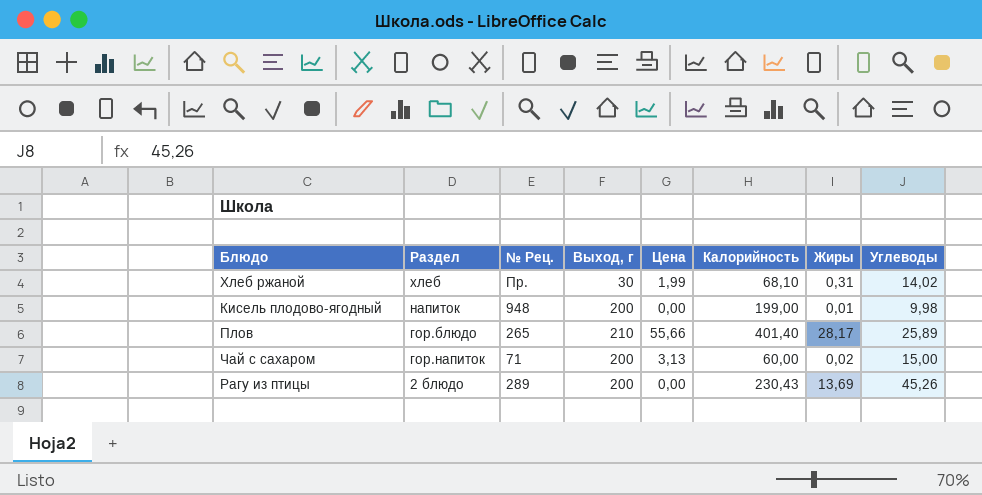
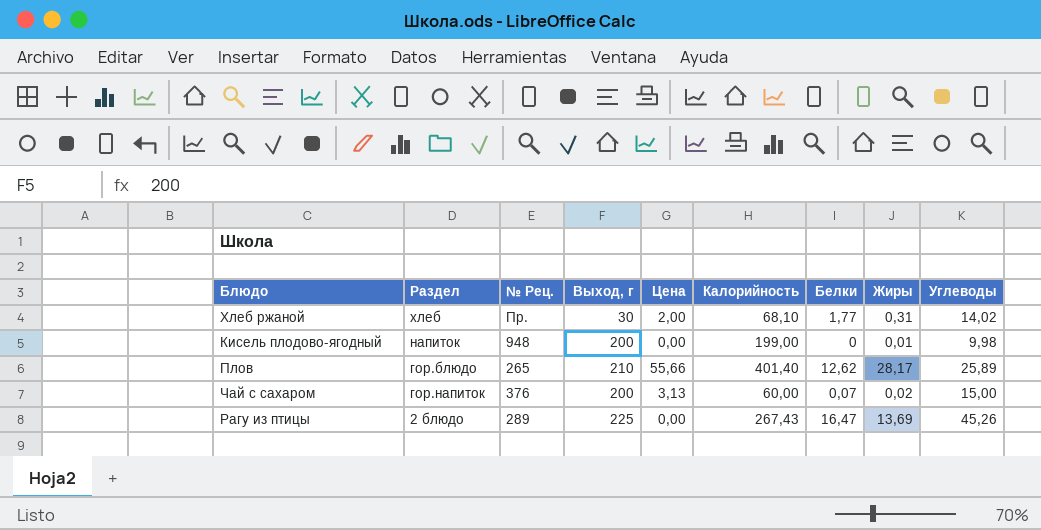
column Белки | position: none -> 7
Хлеб ржаной | Цена: 1,99 -> 2,00
Чай с сахаром | № Рец.: 71 -> 376
Рагу из птицы | Выход, г: 200 -> 225
Рагу из птицы | Калорийность: 230,43 -> 267,43

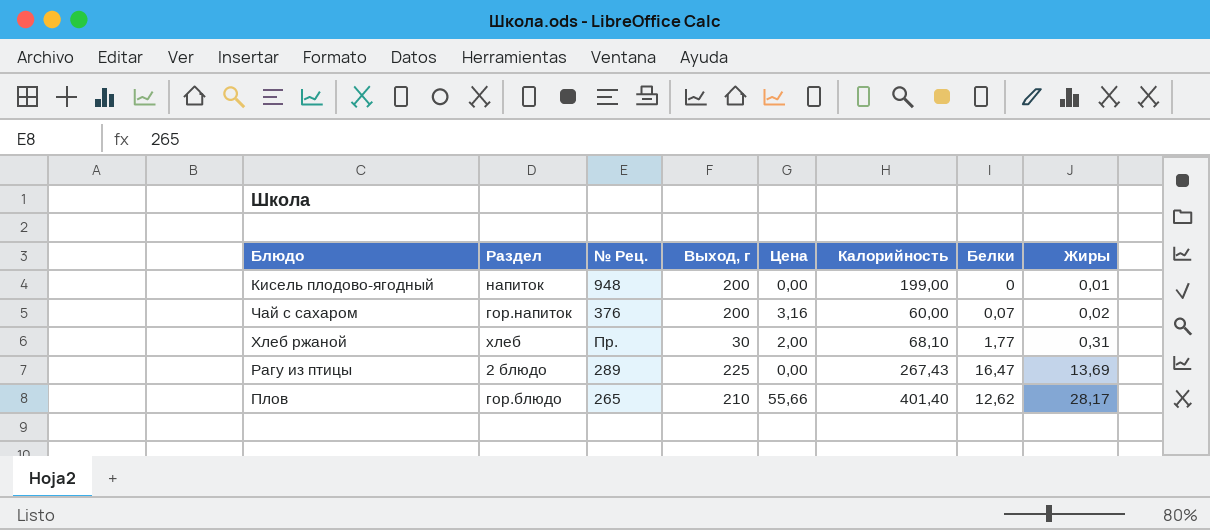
row order: none -> Жиры ascending
column Углеводы | position: 9 -> none
Чай с сахаром | Цена: 3,13 -> 3,16

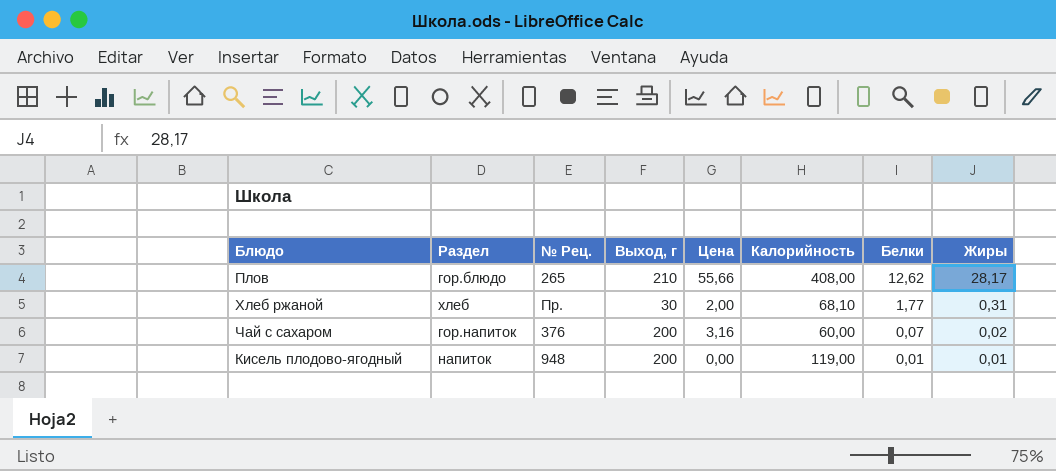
row order: Жиры ascending -> Белки descending
row Рагу из птицы: 2 блюдо | 289 | 225 | 0,00 | 267,43 | 16,47 | 13,69 -> none
Плов | Калорийность: 401,40 -> 408,00
Кисель плодово-ягодный | Калорийность: 199,00 -> 119,00
Кисель плодово-ягодный | Белки: 0 -> 0,01

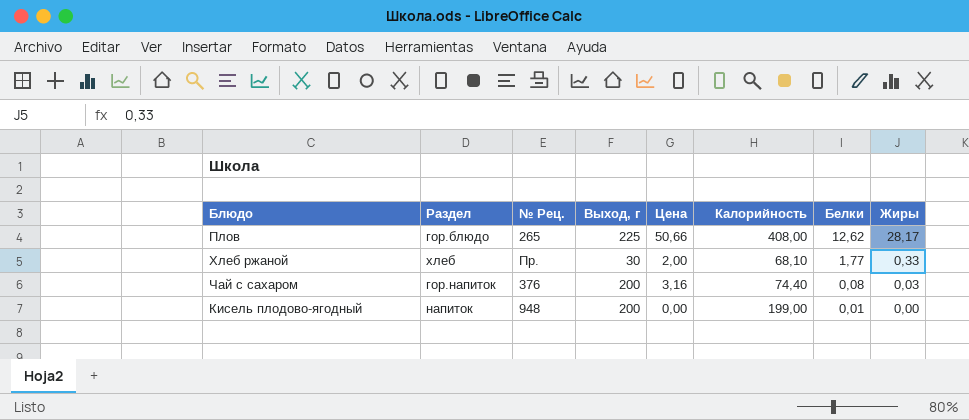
Плов | Выход, г: 210 -> 225
Плов | Цена: 55,66 -> 50,66
Хлеб ржаной | Жиры: 0,31 -> 0,33
Чай с сахаром | Калорийность: 60,00 -> 74,40
Чай с сахаром | Белки: 0,07 -> 0,08
Чай с сахаром | Жиры: 0,02 -> 0,03
Кисель плодово-ягодный | Калорийность: 119,00 -> 199,00
Кисель плодово-ягодный | Жиры: 0,01 -> 0,00

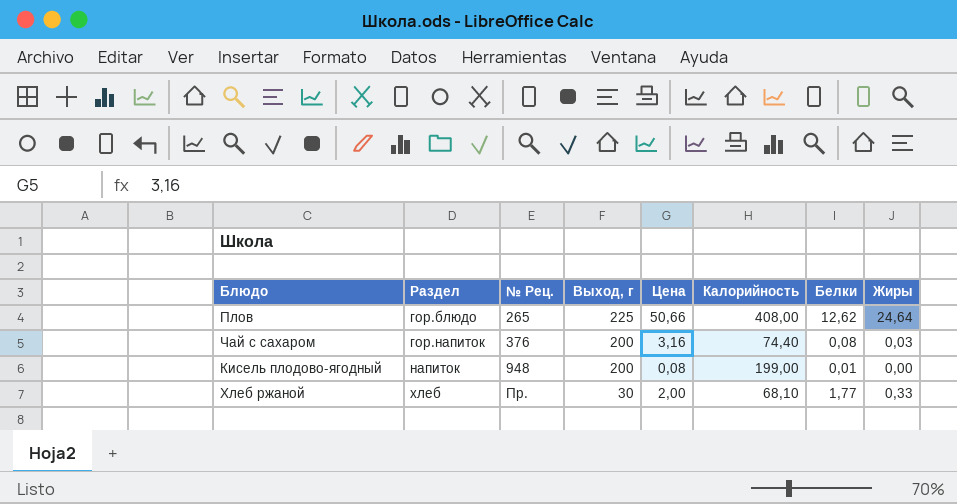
row order: Белки descending -> Раздел ascending
Плов | Жиры: 28,17 -> 24,64
Кисель плодово-ягодный | Цена: 0,00 -> 0,08

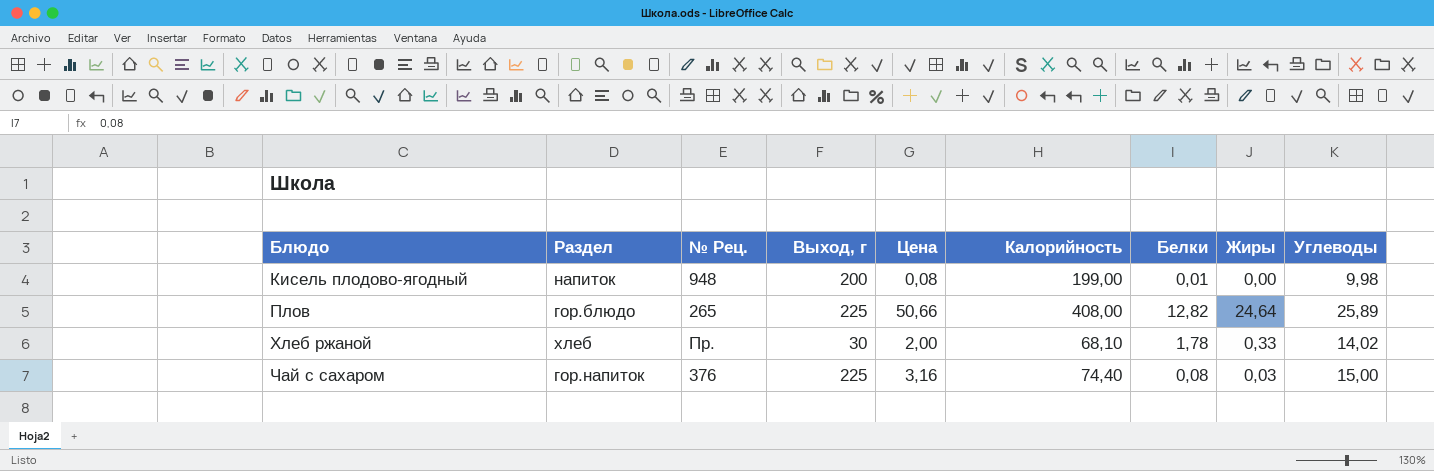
row order: Раздел ascending -> Блюдо ascending
column Углеводы | position: none -> 9
Плов | Белки: 12,62 -> 12,82
Хлеб ржаной | Белки: 1,77 -> 1,78
Чай с сахаром | Выход, г: 200 -> 225

